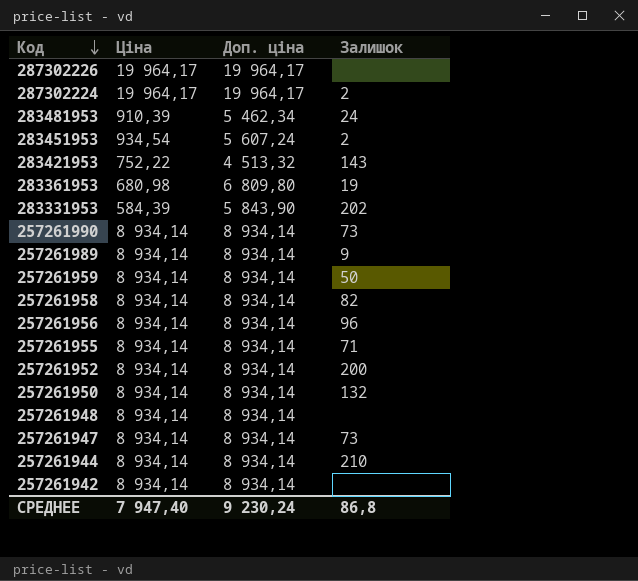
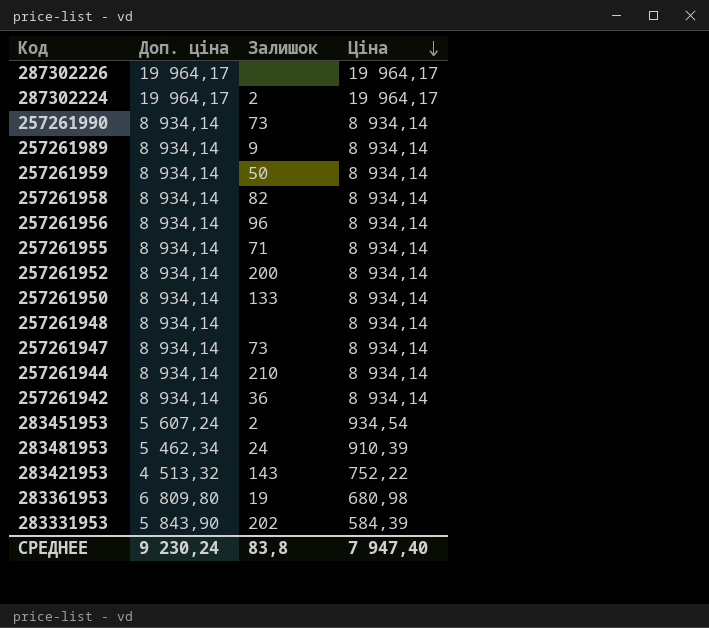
row order: Код descending -> Ціна descending
column Ціна | position: 2 -> 4
257261950 | Залишок: 132 -> 133
257261942 | Залишок: none -> 36
СРЕДНЕЕ | Залишок: 86,8 -> 83,8

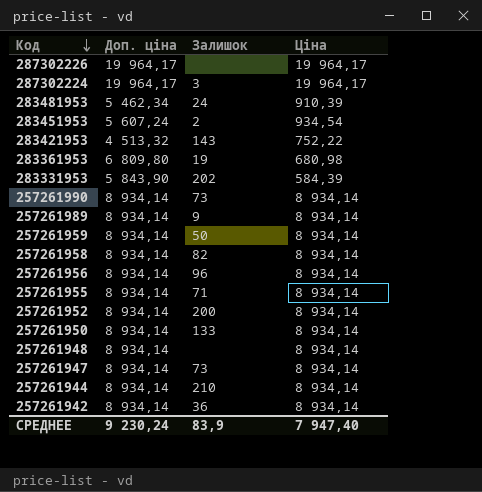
row order: Ціна descending -> Код descending
287302224 | Залишок: 2 -> 3
СРЕДНЕЕ | Залишок: 83,8 -> 83,9

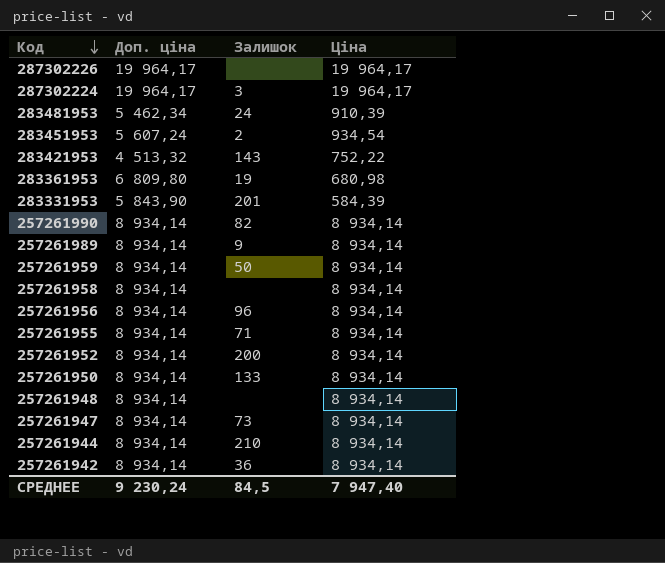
283331953 | Залишок: 202 -> 201
257261990 | Залишок: 73 -> 82
257261958 | Залишок: 82 -> none
СРЕДНЕЕ | Залишок: 83,9 -> 84,5

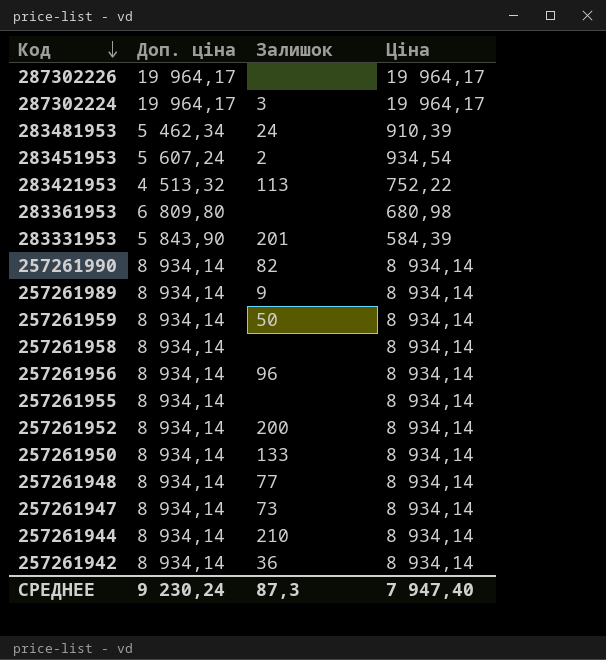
283421953 | Залишок: 143 -> 113
283361953 | Залишок: 19 -> none
257261955 | Залишок: 71 -> none
257261948 | Залишок: none -> 77
СРЕДНЕЕ | Залишок: 84,5 -> 87,3

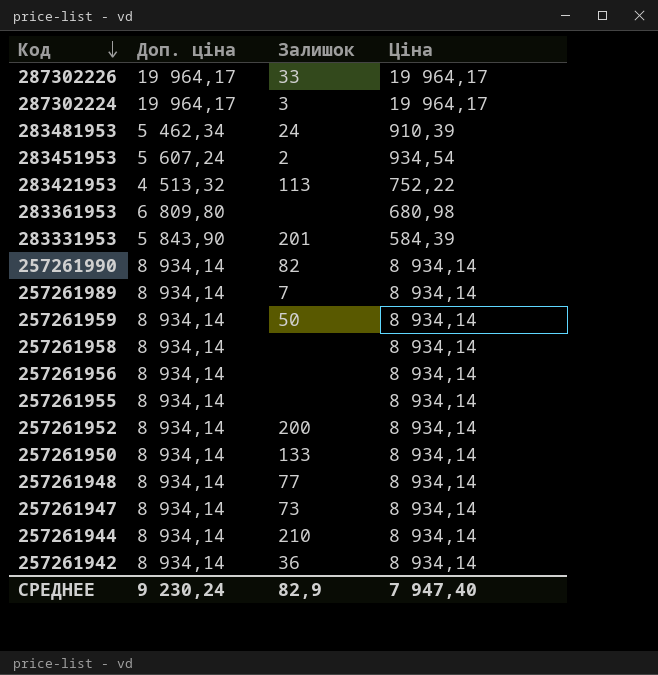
287302226 | Залишок: none -> 33
257261989 | Залишок: 9 -> 7
257261956 | Залишок: 96 -> none
СРЕДНЕЕ | Залишок: 87,3 -> 82,9

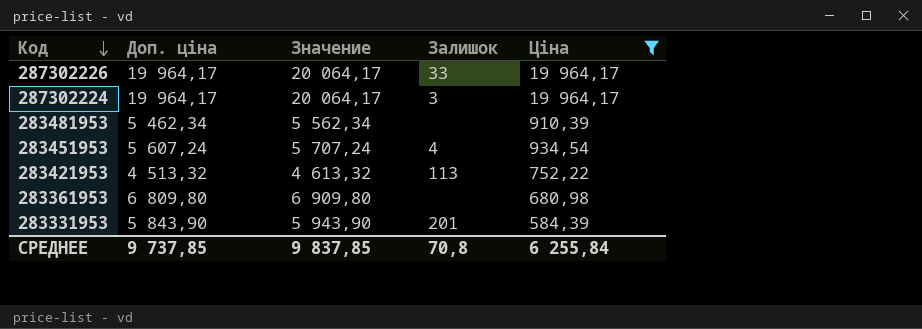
filter: none -> Ціна != 8 934,14
column Значение | formula: none -> [Доп. ціна] + 100
283481953 | Залишок: 24 -> none
283451953 | Залишок: 2 -> 4
СРЕДНЕЕ | Доп. ціна: 9 230,24 -> 9 737,85
СРЕДНЕЕ | Залишок: 82,9 -> 70,8
СРЕДНЕЕ | Ціна: 7 947,40 -> 6 255,84

